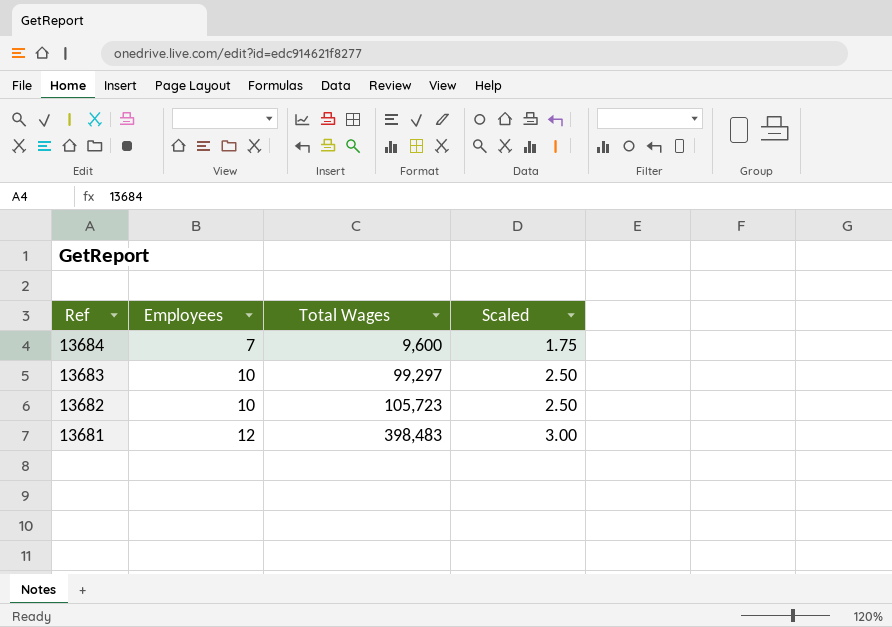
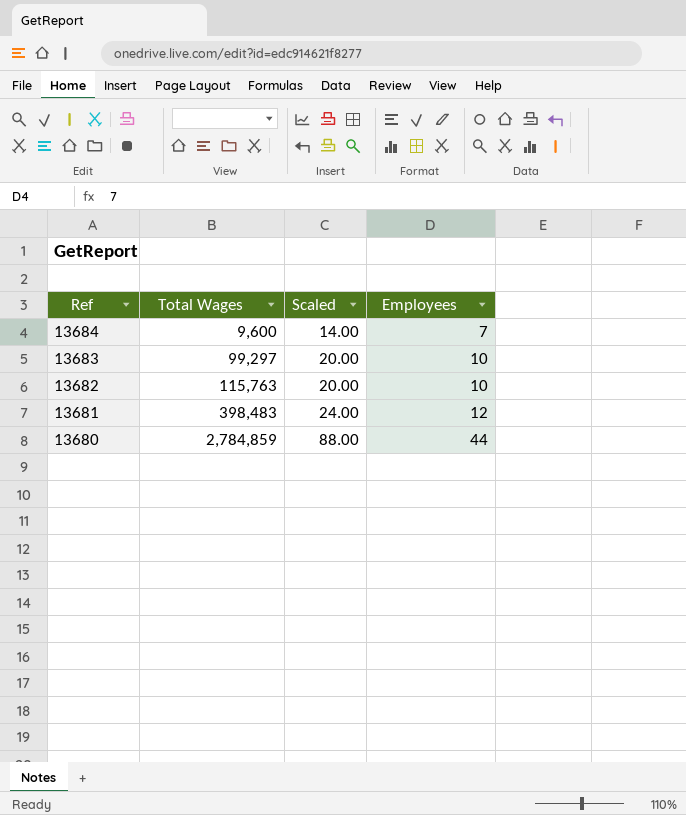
column Scaled | formula: [Employees] * 0.25 -> [Employees] * 2
column Employees | position: 2 -> 4
13682 | Total Wages: 105,723 -> 115,763
row 13680: none -> 2,784,859 | 88.00 | 44

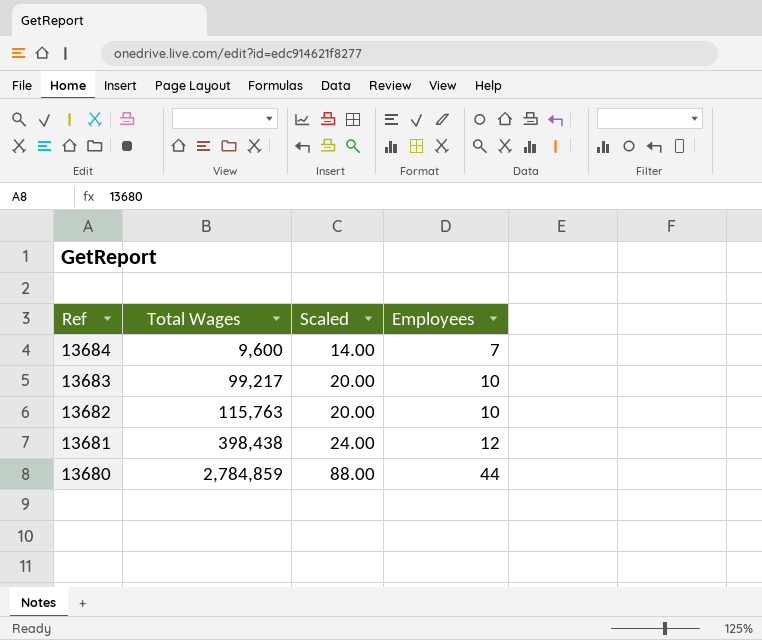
13683 | Total Wages: 99,297 -> 99,217
13681 | Total Wages: 398,483 -> 398,438

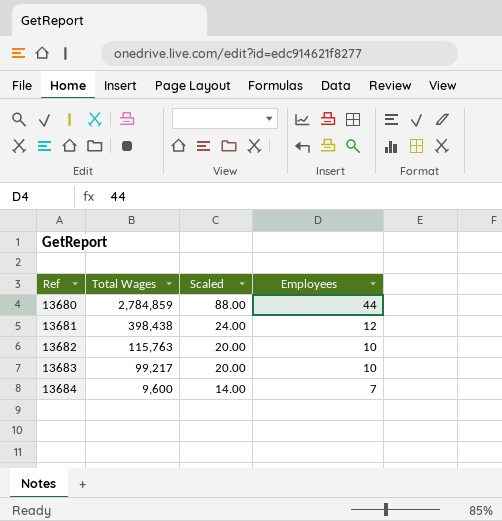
row order: Ref descending -> Ref ascending

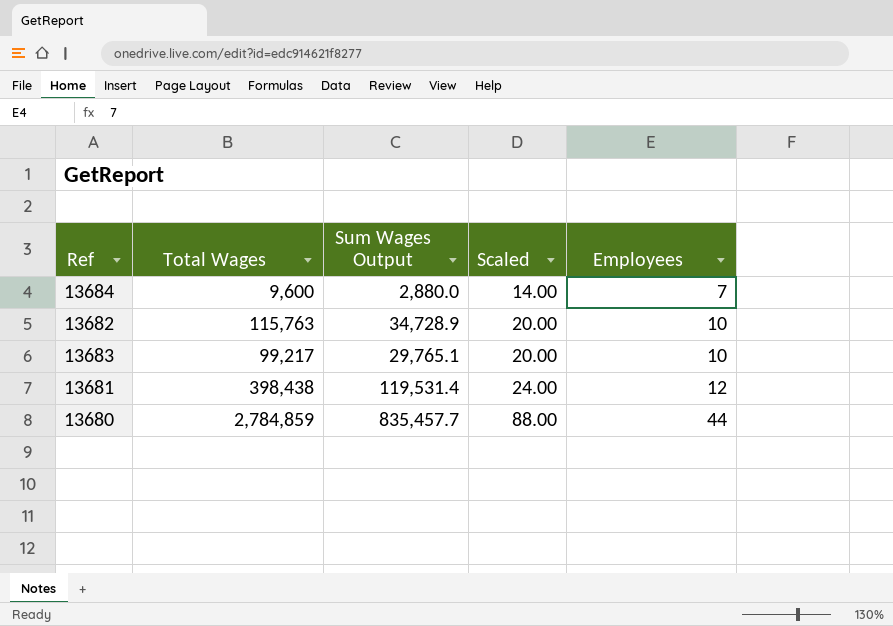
row order: Ref ascending -> Scaled ascending
column Sum Wages Output | formula: none -> [Total Wages] * 0.3

